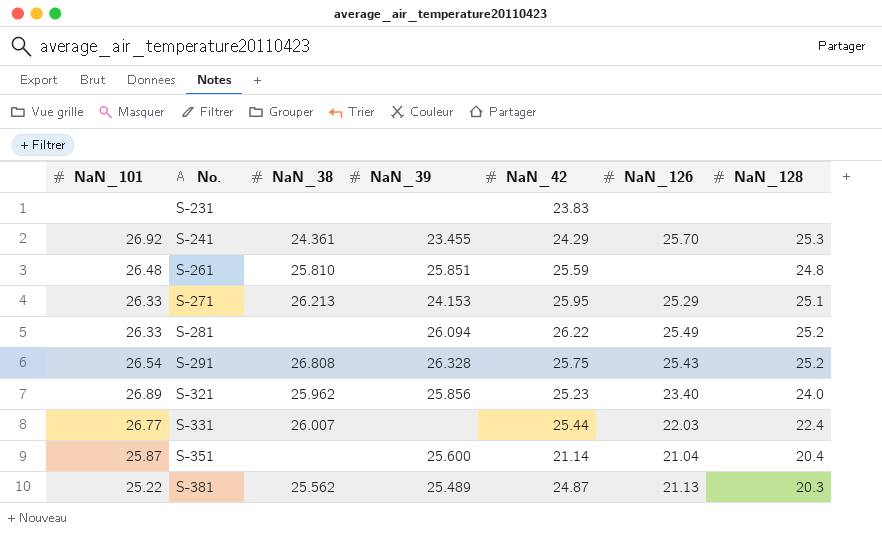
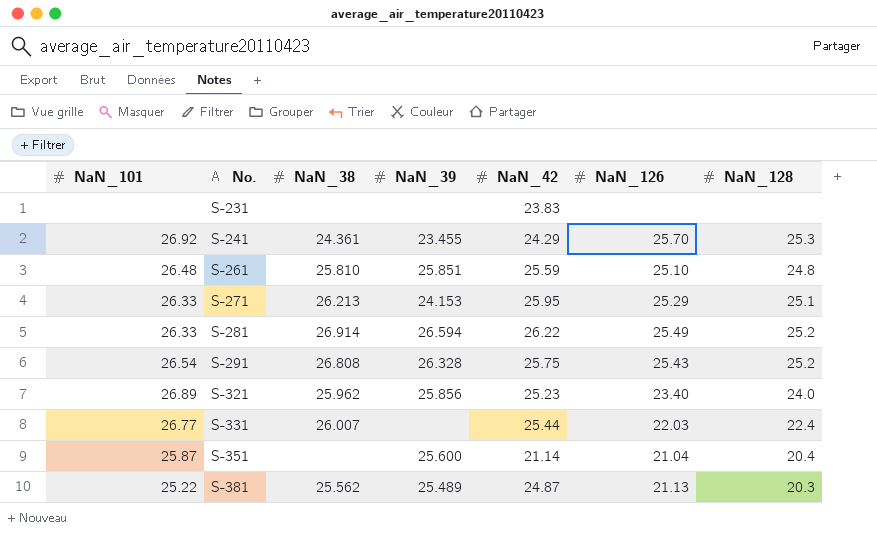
S-261 | NaN_126: none -> 25.10
S-281 | NaN_38: none -> 26.914
S-281 | NaN_39: 26.094 -> 26.594

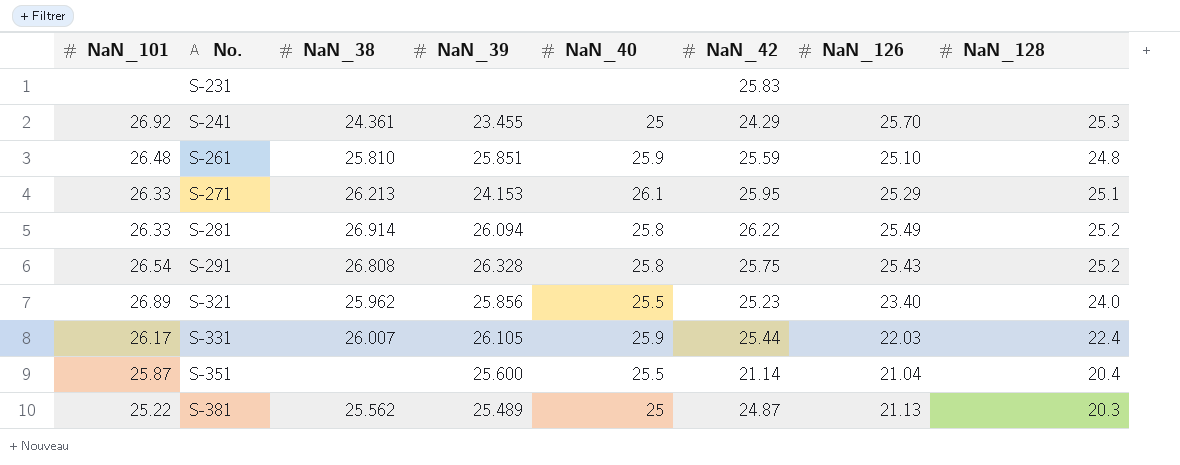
column NaN_40 | position: none -> 5
S-231 | NaN_42: 23.83 -> 25.83
S-281 | NaN_39: 26.594 -> 26.094
S-331 | NaN_101: 26.77 -> 26.17
S-331 | NaN_39: none -> 26.105

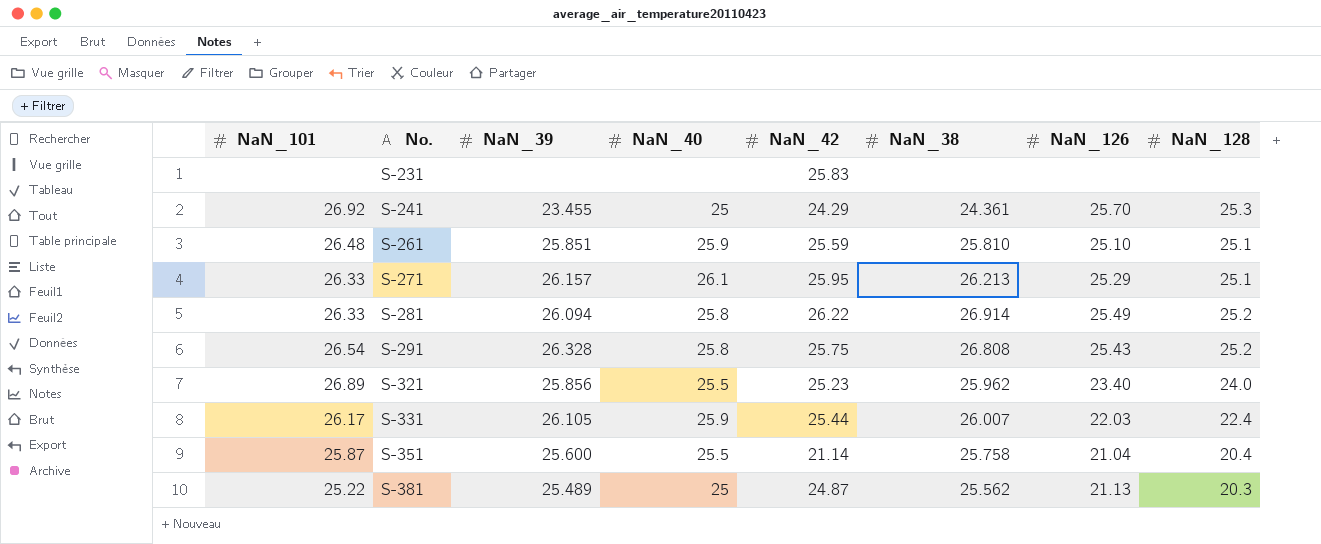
column NaN_38 | position: 3 -> 6
S-261 | NaN_128: 24.8 -> 25.1
S-271 | NaN_39: 24.153 -> 26.157
S-351 | NaN_38: none -> 25.758

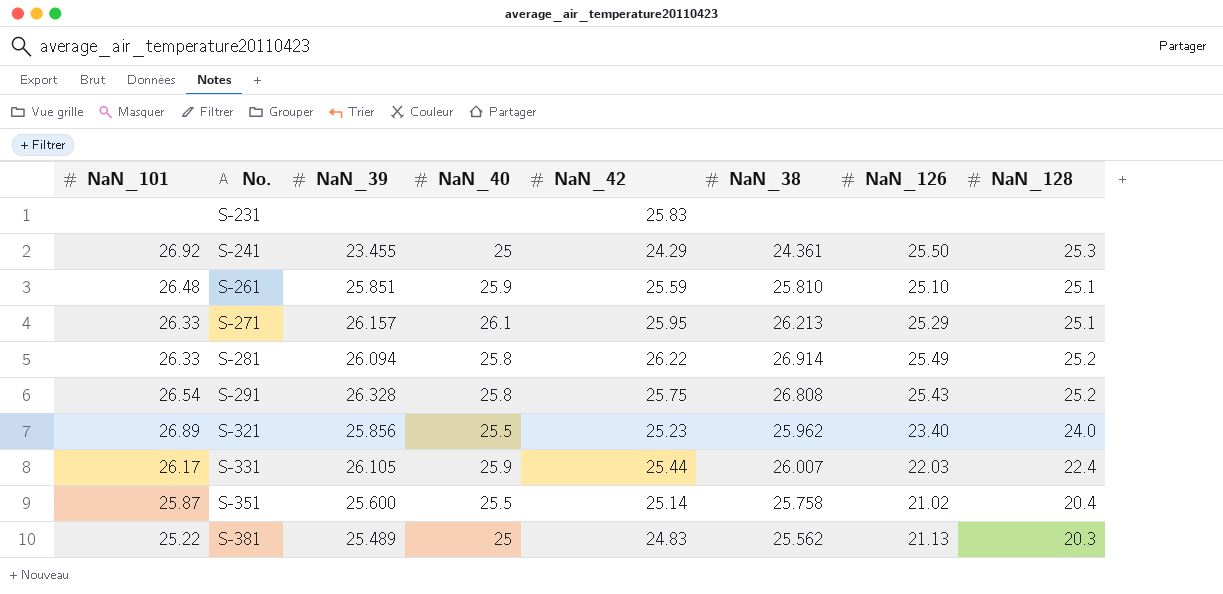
S-241 | NaN_126: 25.70 -> 25.50
S-351 | NaN_42: 21.14 -> 25.14
S-351 | NaN_126: 21.04 -> 21.02
S-381 | NaN_42: 24.87 -> 24.83

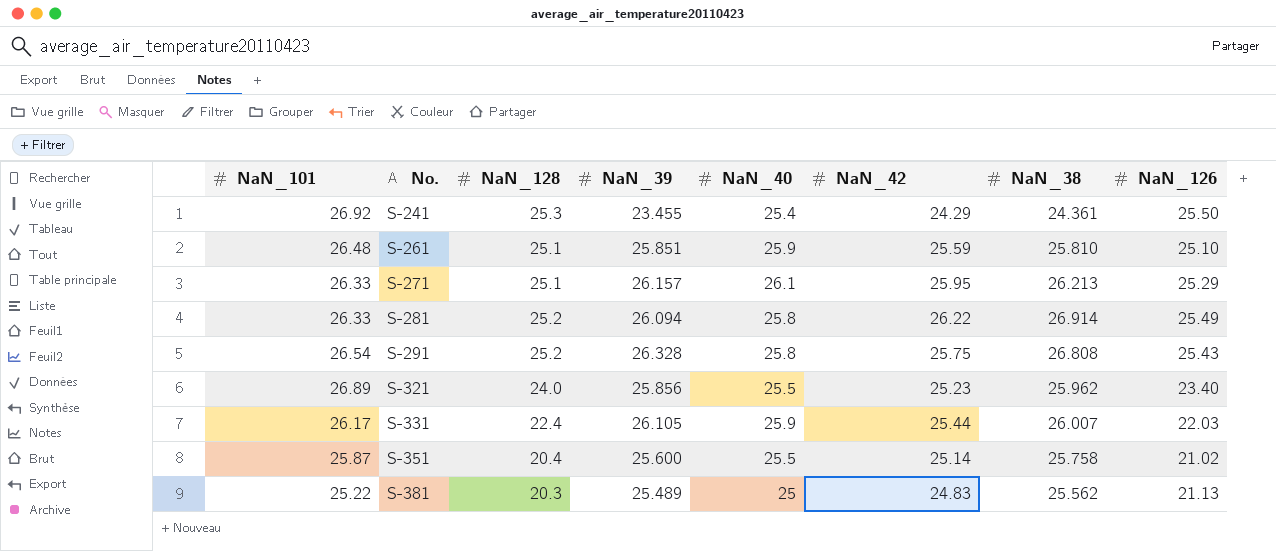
column NaN_128 | position: 8 -> 3
row S-231: none | none | none | 25.83 | none | none | none -> none
S-241 | NaN_40: 25 -> 25.4

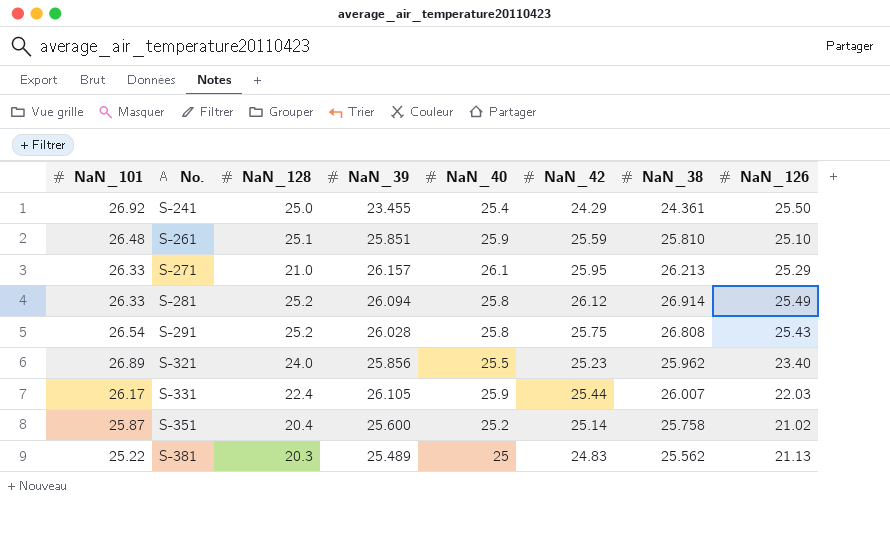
S-241 | NaN_128: 25.3 -> 25.0
S-271 | NaN_128: 25.1 -> 21.0
S-281 | NaN_42: 26.22 -> 26.12
S-291 | NaN_39: 26.328 -> 26.028
S-351 | NaN_40: 25.5 -> 25.2

